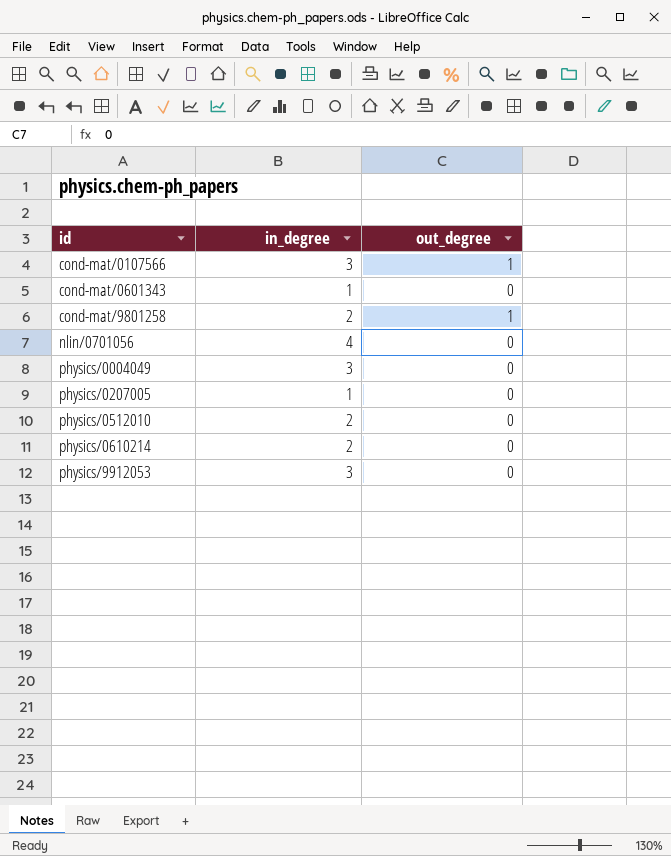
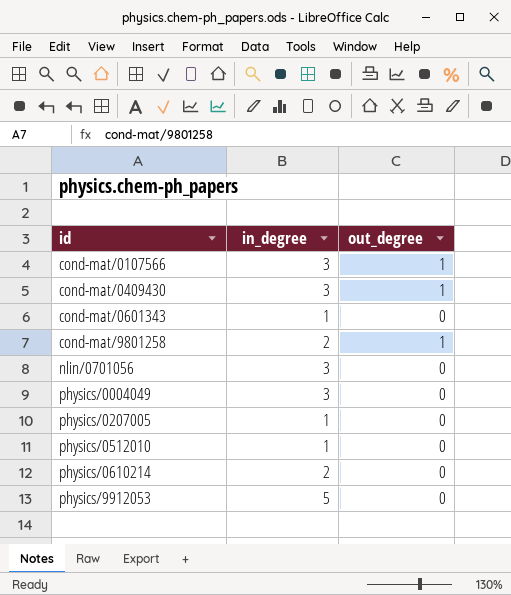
row cond-mat/0409430: none -> 3 | 1
nlin/0701056 | in_degree: 4 -> 3
physics/0512010 | in_degree: 2 -> 1
physics/9912053 | in_degree: 3 -> 5

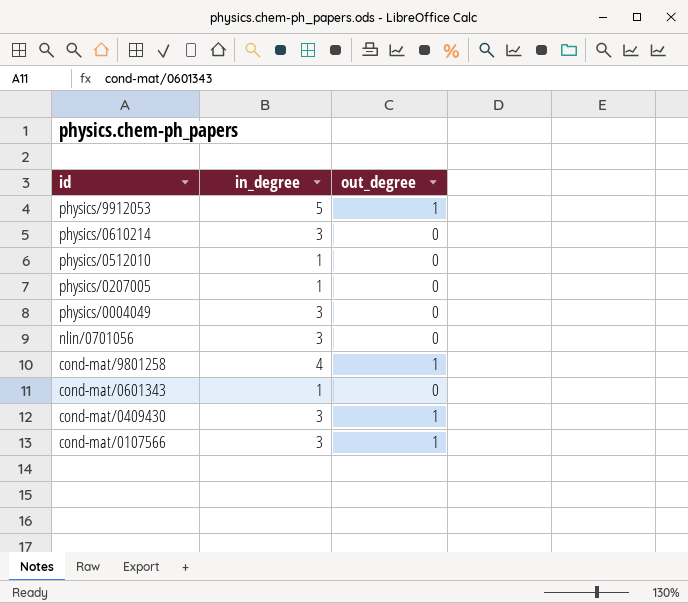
row order: id ascending -> id descending
physics/9912053 | out_degree: 0 -> 1
physics/0610214 | in_degree: 2 -> 3
cond-mat/9801258 | in_degree: 2 -> 4

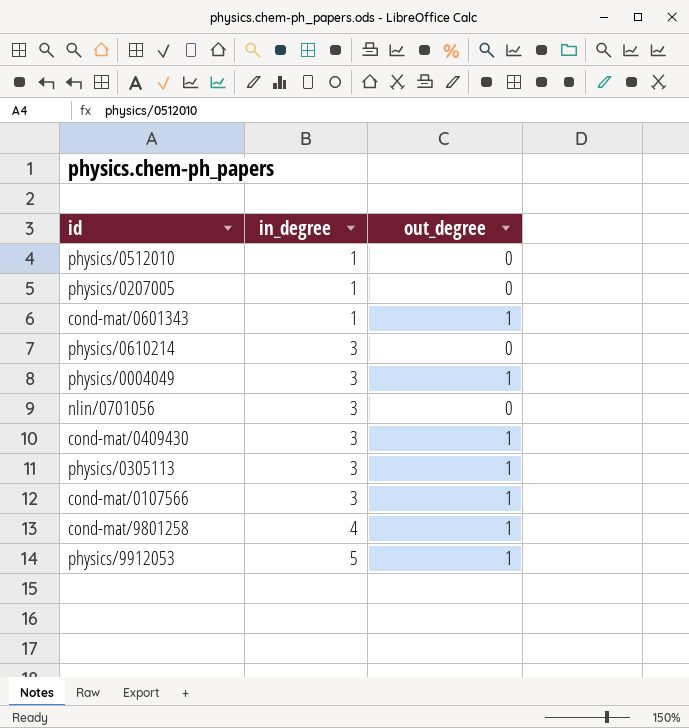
row order: id descending -> in_degree ascending
cond-mat/0601343 | out_degree: 0 -> 1
physics/0004049 | out_degree: 0 -> 1
row physics/0305113: none -> 3 | 1

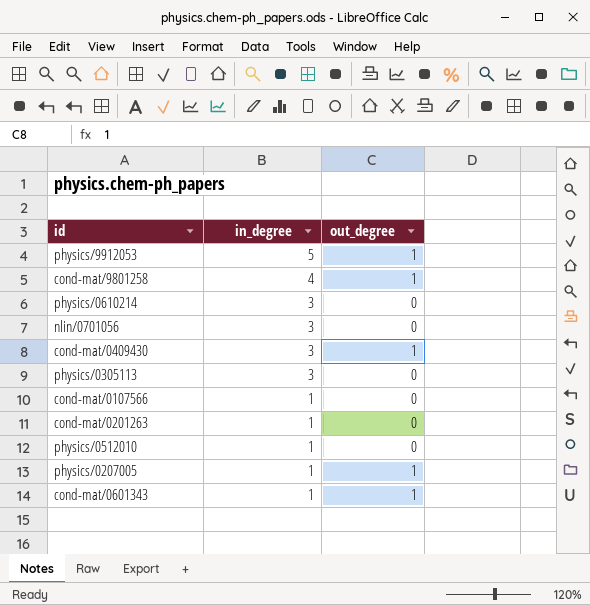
row order: in_degree ascending -> in_degree descending
row physics/0004049: 3 | 1 -> none
physics/0305113 | out_degree: 1 -> 0
cond-mat/0107566 | in_degree: 3 -> 1
cond-mat/0107566 | out_degree: 1 -> 0
row cond-mat/0201263: none -> 1 | 0
physics/0207005 | out_degree: 0 -> 1

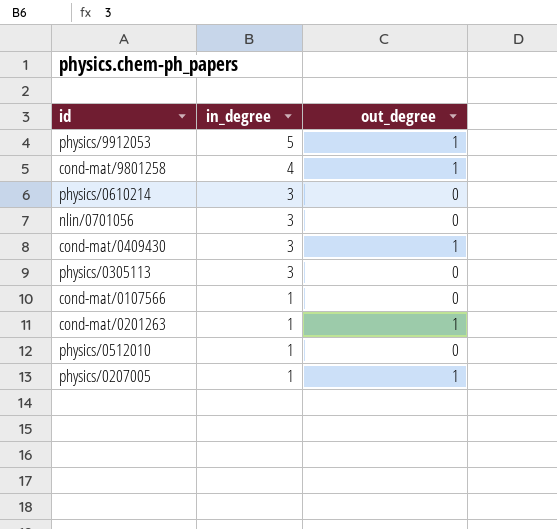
row cond-mat/0601343: 1 | 1 -> none
cond-mat/0201263 | out_degree: 0 -> 1

